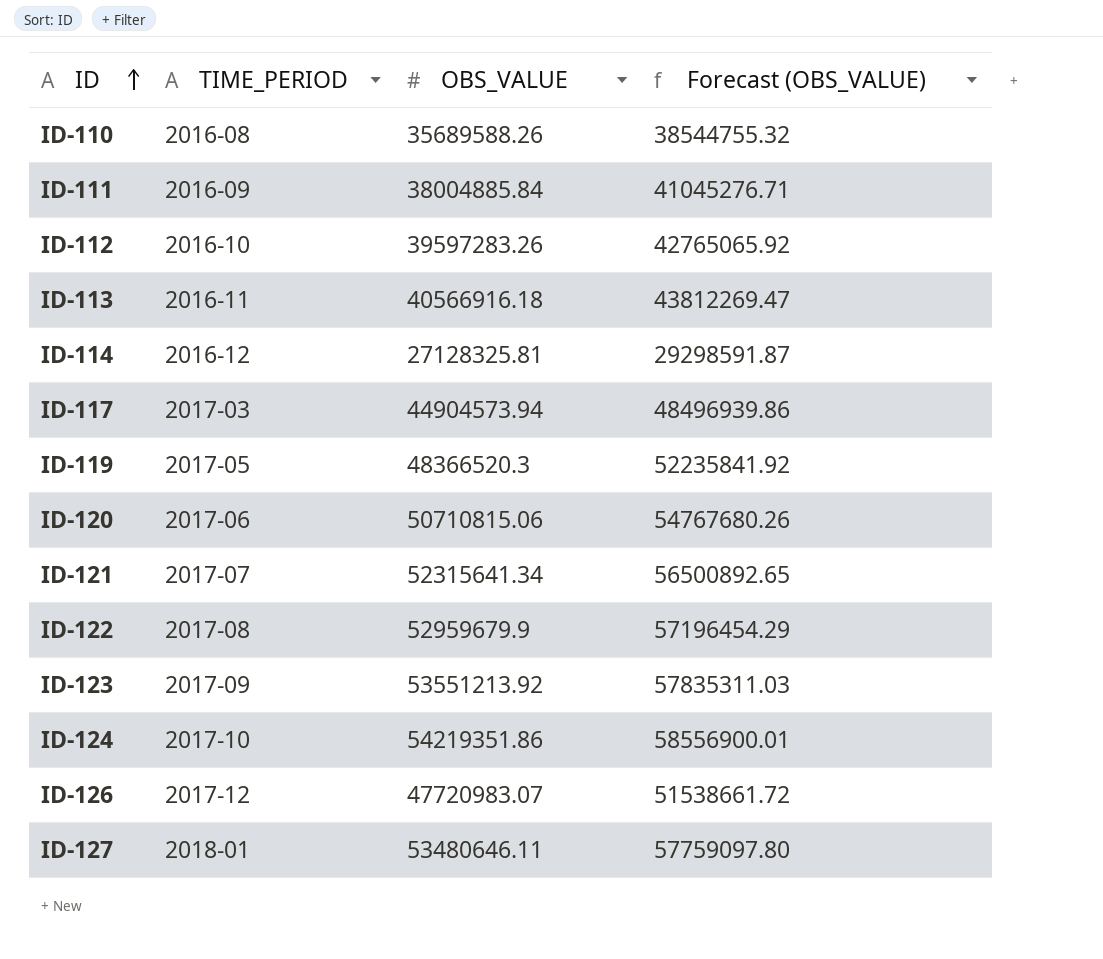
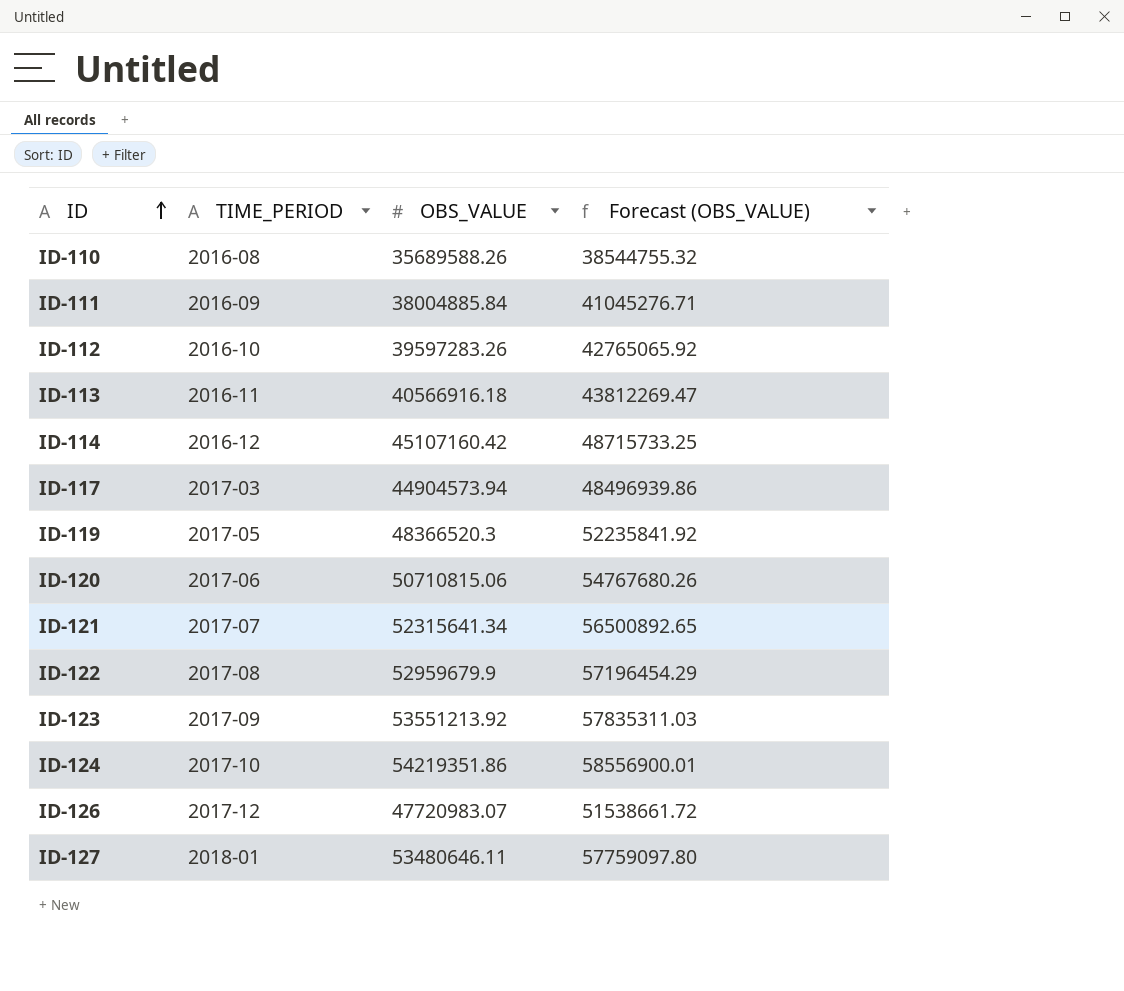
ID-114 | OBS_VALUE: 27128325.81 -> 45107160.42
ID-114 | Forecast (OBS_VALUE): 29298591.87 -> 48715733.25

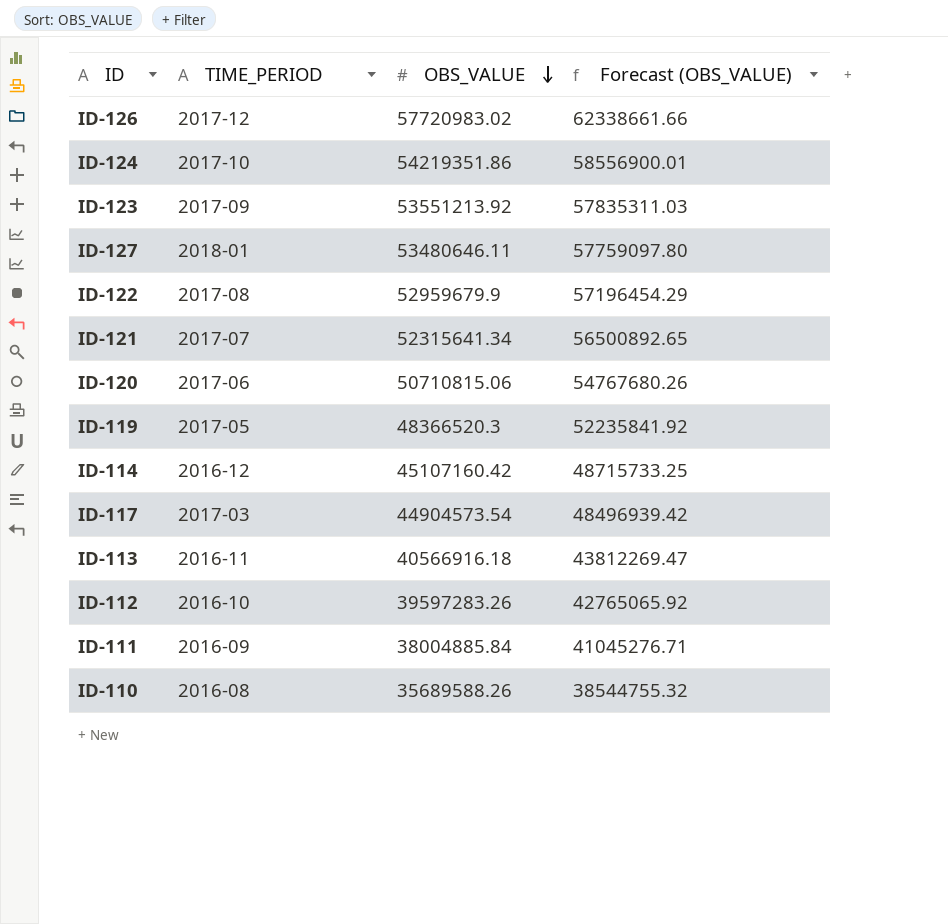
row order: ID ascending -> OBS_VALUE descending
ID-126 | OBS_VALUE: 47720983.07 -> 57720983.02
ID-126 | Forecast (OBS_VALUE): 51538661.72 -> 62338661.66
ID-117 | OBS_VALUE: 44904573.94 -> 44904573.54
ID-117 | Forecast (OBS_VALUE): 48496939.86 -> 48496939.42

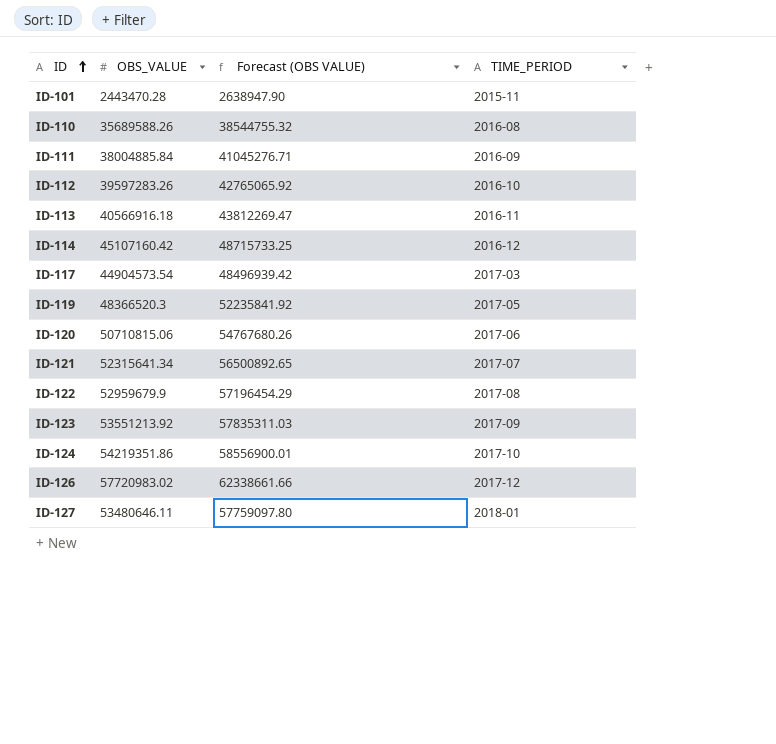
row order: OBS_VALUE descending -> ID ascending
column name: Forecast (OBS_VALUE) -> Forecast (OBS VALUE)
column TIME_PERIOD | position: 2 -> 4
row ID-101: none -> 2443470.28 | 2638947.90 | 2015-11

